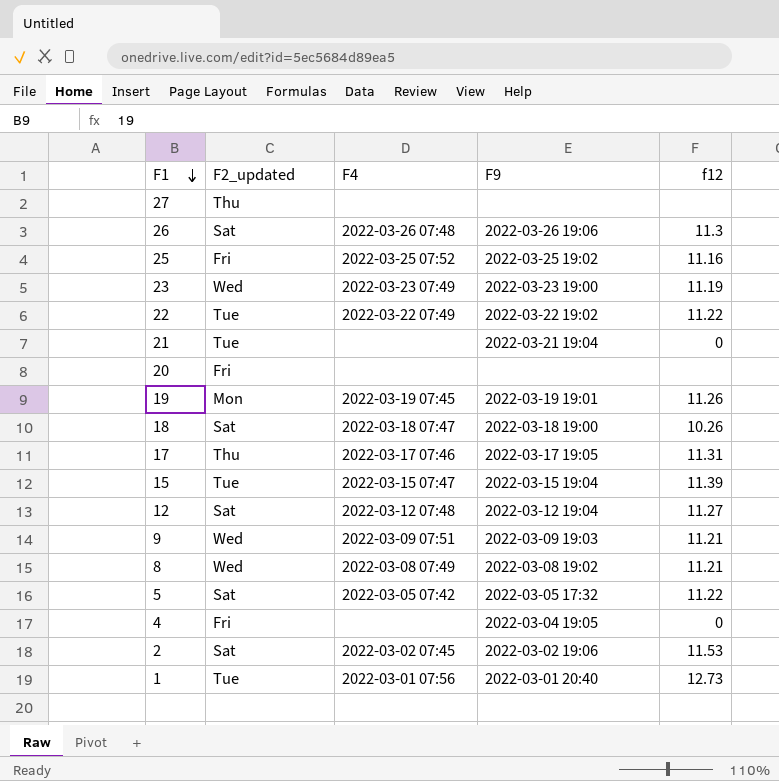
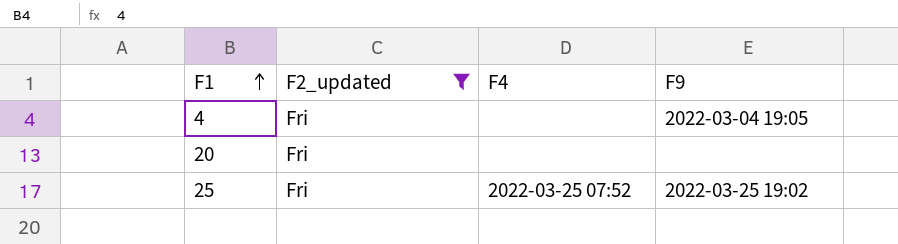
filter: none -> F2_updated = Fri
row order: F1 descending -> F1 ascending
column f12 | position: 5 -> none

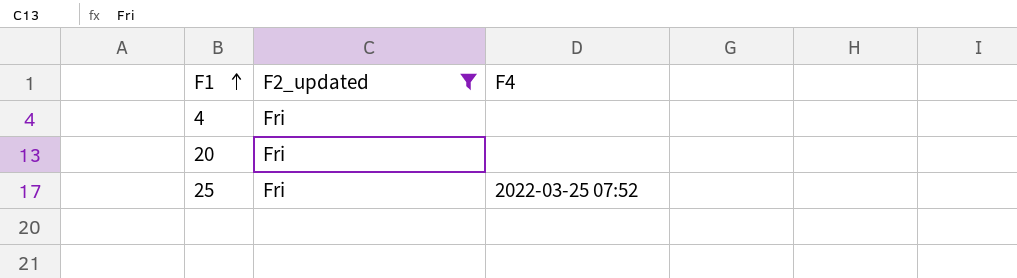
column F9 | position: 4 -> none

